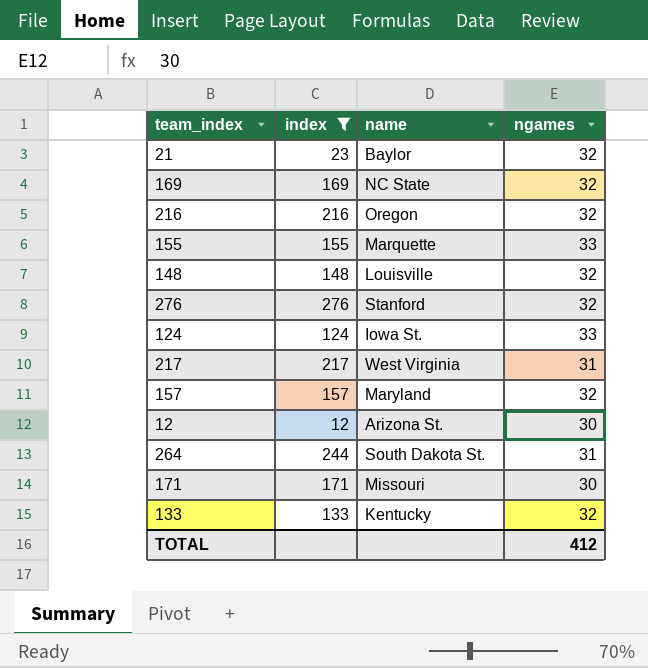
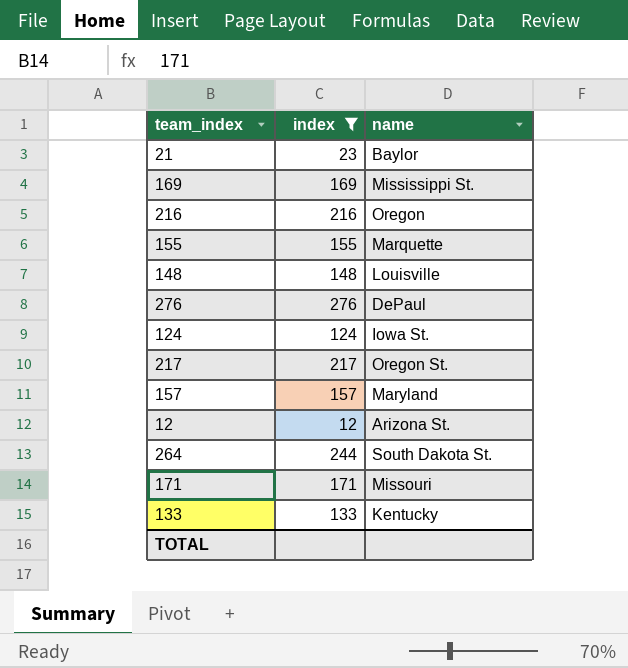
column ngames | position: 4 -> none
169 | name: NC State -> Mississippi St.
276 | name: Stanford -> DePaul
217 | name: West Virginia -> Oregon St.

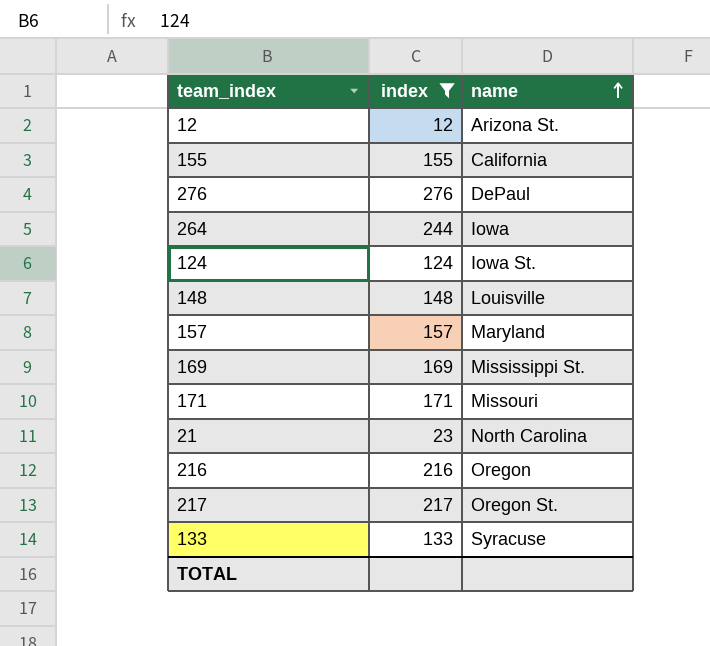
row order: none -> name ascending
155 | name: Marquette -> California
264 | name: South Dakota St. -> Iowa
21 | name: Baylor -> North Carolina
133 | name: Kentucky -> Syracuse

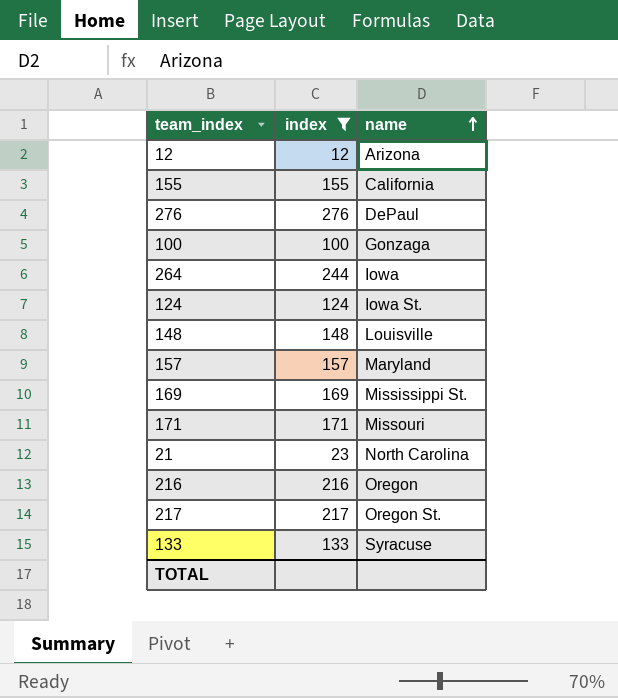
12 | name: Arizona St. -> Arizona
row 100: none -> 100 | Gonzaga

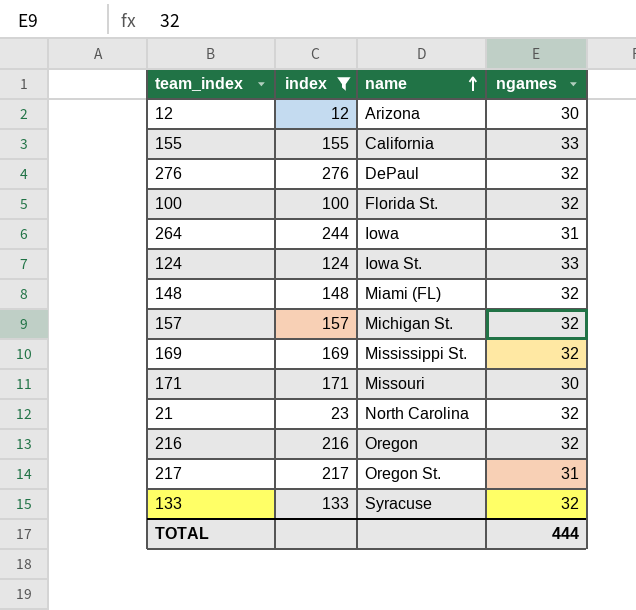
column ngames | position: none -> 4
100 | name: Gonzaga -> Florida St.
148 | name: Louisville -> Miami (FL)
157 | name: Maryland -> Michigan St.

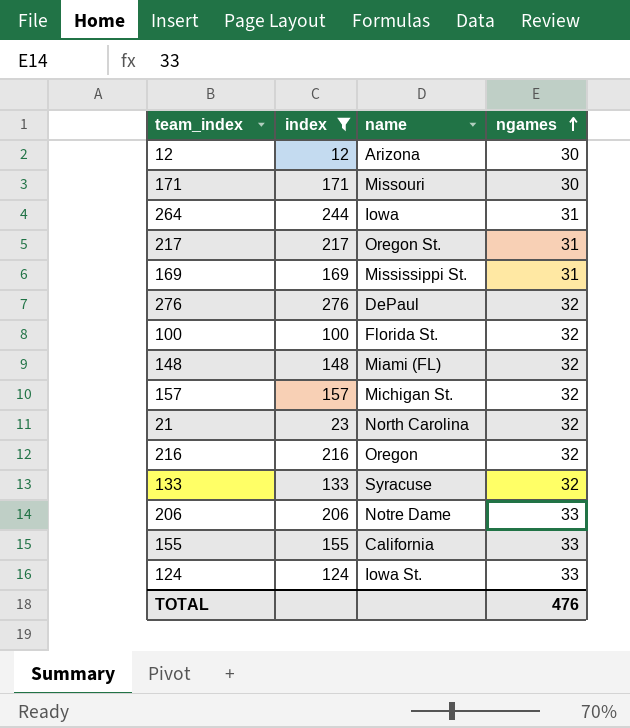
row order: name ascending -> ngames ascending
169 | ngames: 32 -> 31
row 206: none -> 206 | Notre Dame | 33
TOTAL | ngames: 444 -> 476

